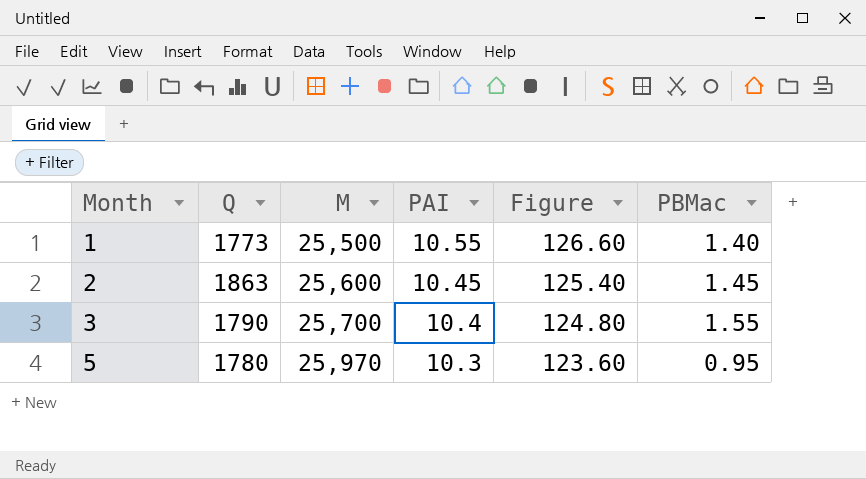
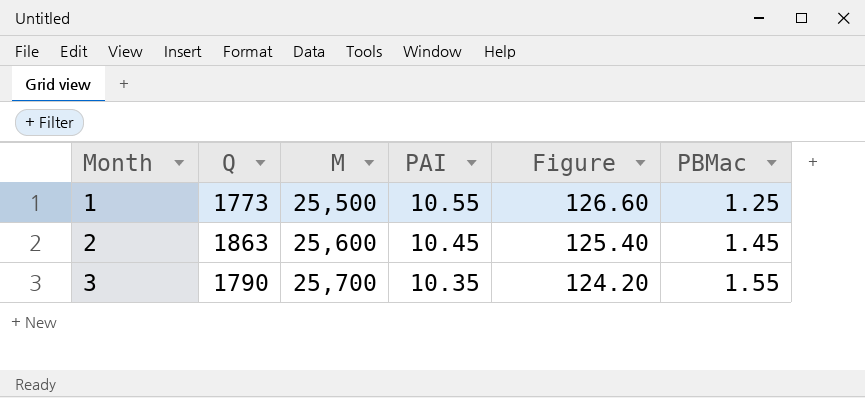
row 5: 1780 | 25,970 | 10.3 | 123.60 | 0.95 -> none
1 | PBMac: 1.40 -> 1.25
3 | PAI: 10.4 -> 10.35
3 | Figure: 124.80 -> 124.20

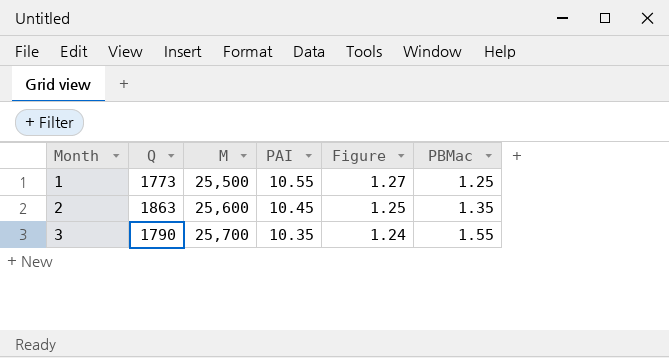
column Figure | formula: [PAI] * 12 -> [PAI] * 0.12
2 | PBMac: 1.45 -> 1.35

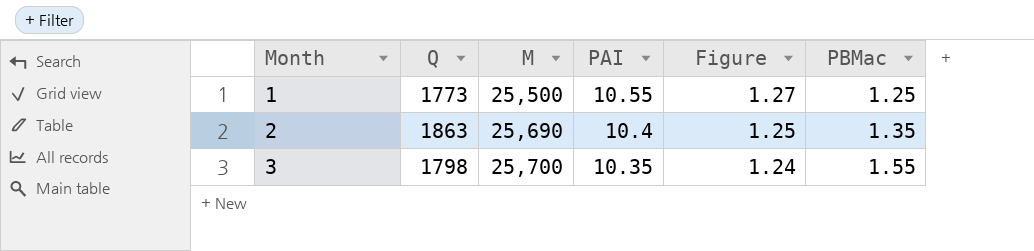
2 | M: 25,600 -> 25,690
2 | PAI: 10.45 -> 10.4
3 | Q: 1790 -> 1798

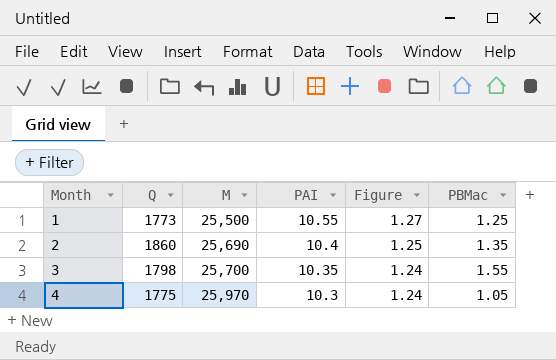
2 | Q: 1863 -> 1860
row 4: none -> 1775 | 25,970 | 10.3 | 1.24 | 1.05

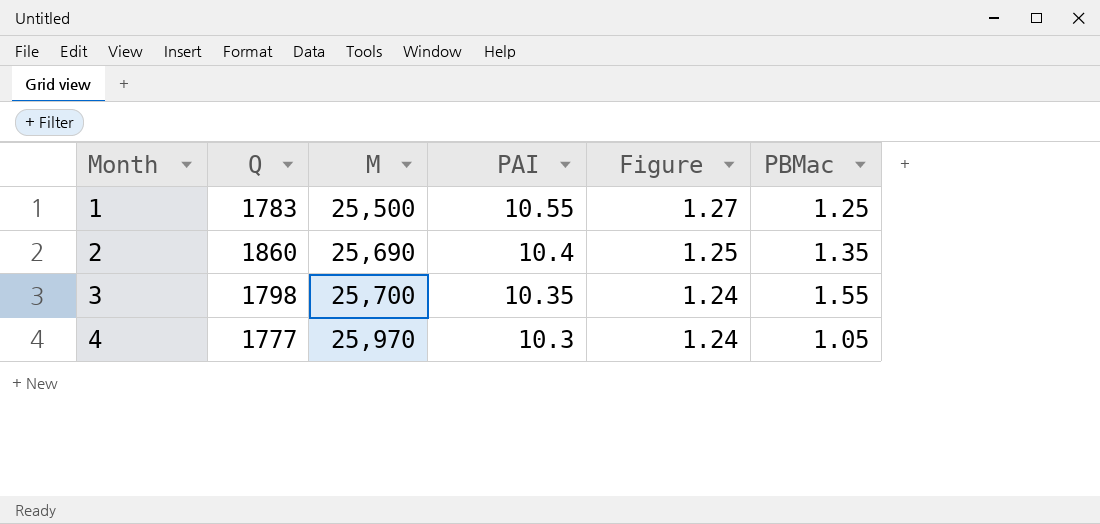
1 | Q: 1773 -> 1783
4 | Q: 1775 -> 1777

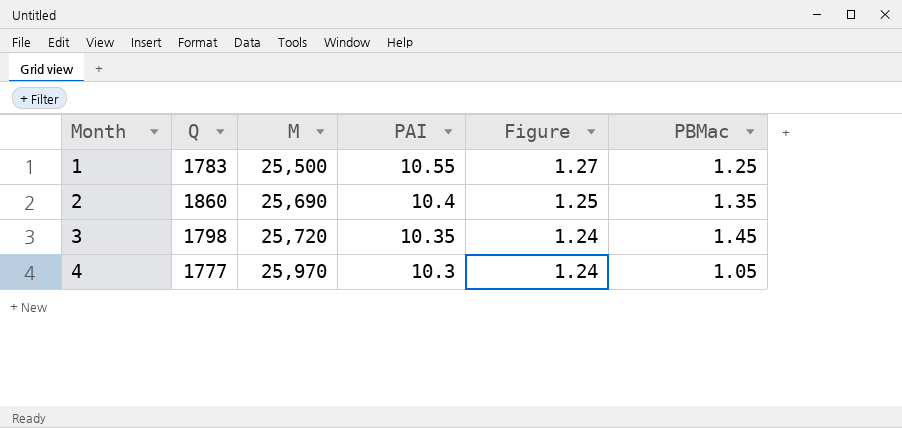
3 | M: 25,700 -> 25,720
3 | PBMac: 1.55 -> 1.45

